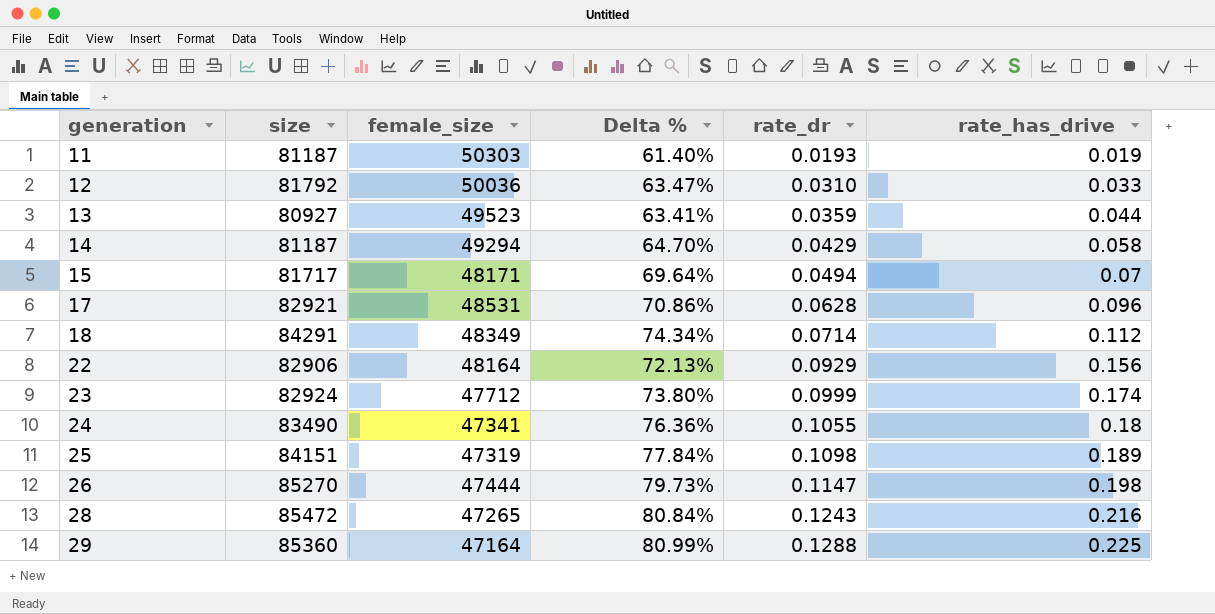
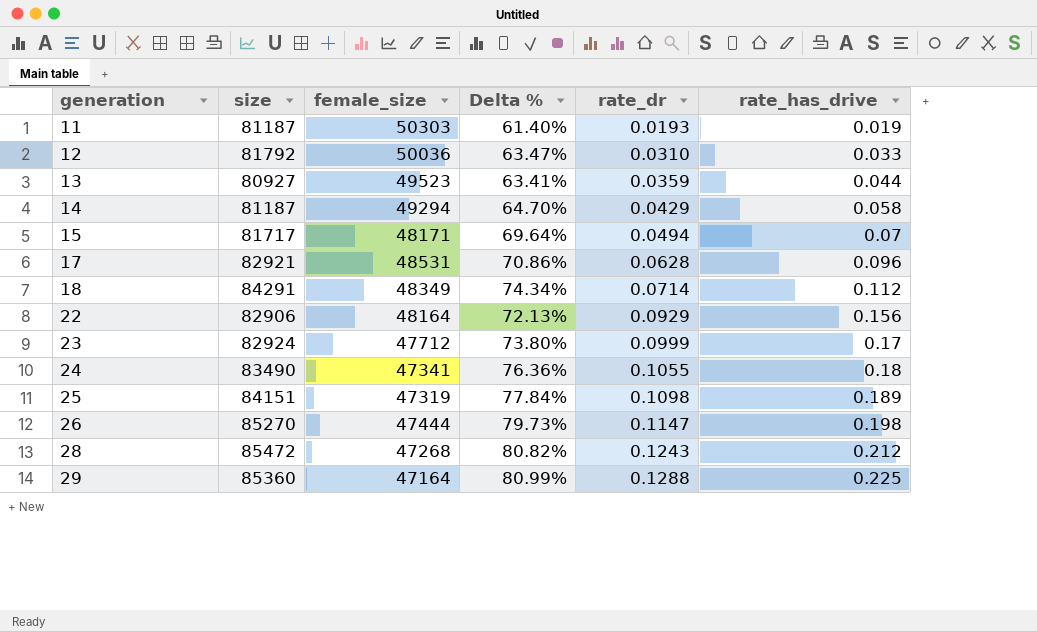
23 | rate_has_drive: 0.174 -> 0.17
28 | female_size: 47265 -> 47268
28 | Delta %: 80.84% -> 80.82%
28 | rate_has_drive: 0.216 -> 0.212

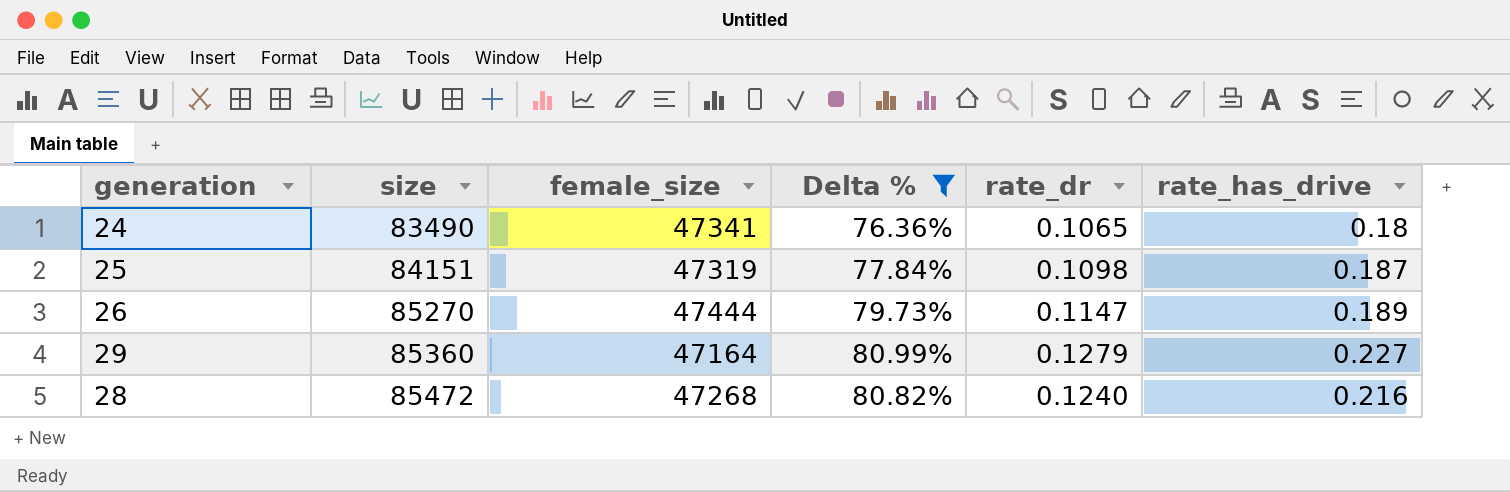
filter: none -> Delta % >= 76.36%
row order: generation ascending -> size ascending
24 | rate_dr: 0.1055 -> 0.1065
25 | rate_has_drive: 0.189 -> 0.187
26 | rate_has_drive: 0.198 -> 0.189
29 | rate_dr: 0.1288 -> 0.1279
29 | rate_has_drive: 0.225 -> 0.227
28 | rate_dr: 0.1243 -> 0.1240
28 | rate_has_drive: 0.212 -> 0.216

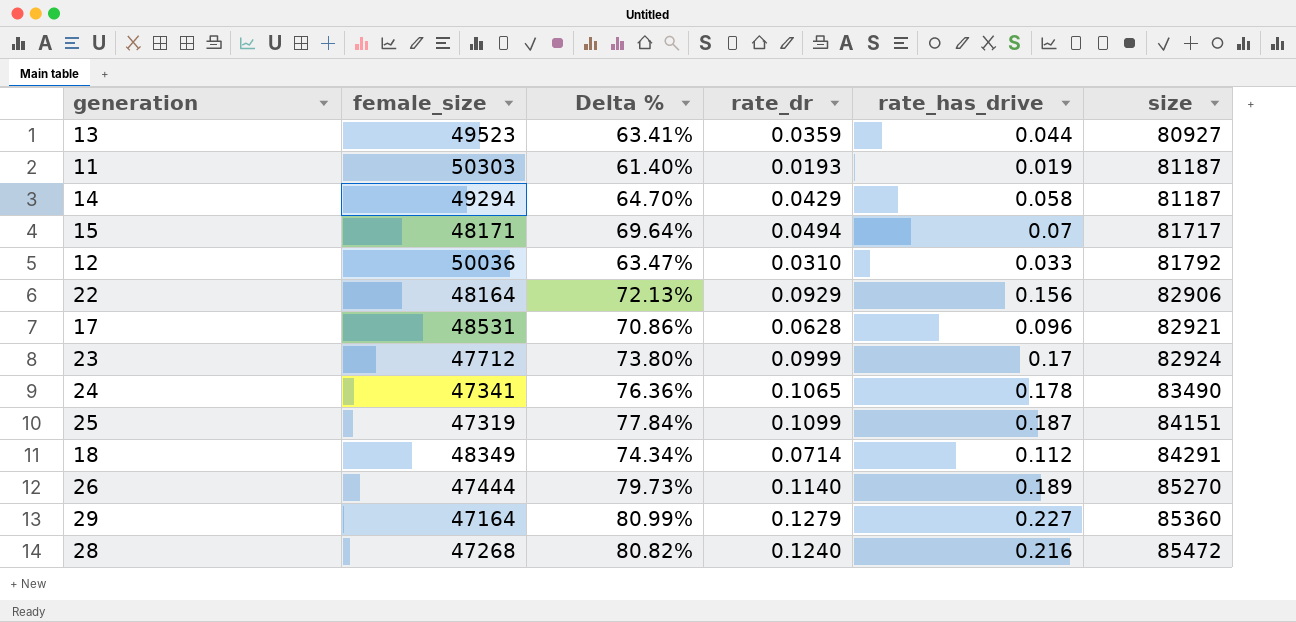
filter: Delta % >= 76.36% -> none
column size | position: 2 -> 6
24 | rate_has_drive: 0.18 -> 0.178
25 | rate_dr: 0.1098 -> 0.1099
26 | rate_dr: 0.1147 -> 0.1140

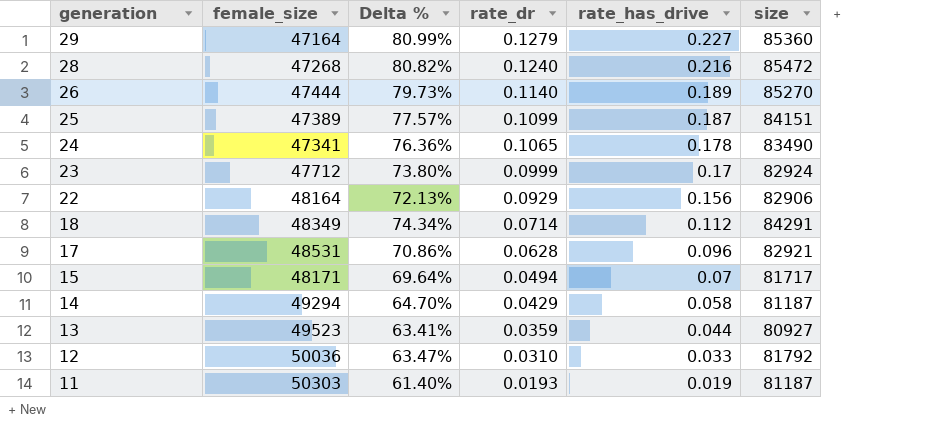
row order: size ascending -> generation descending
25 | female_size: 47319 -> 47389
25 | Delta %: 77.84% -> 77.57%

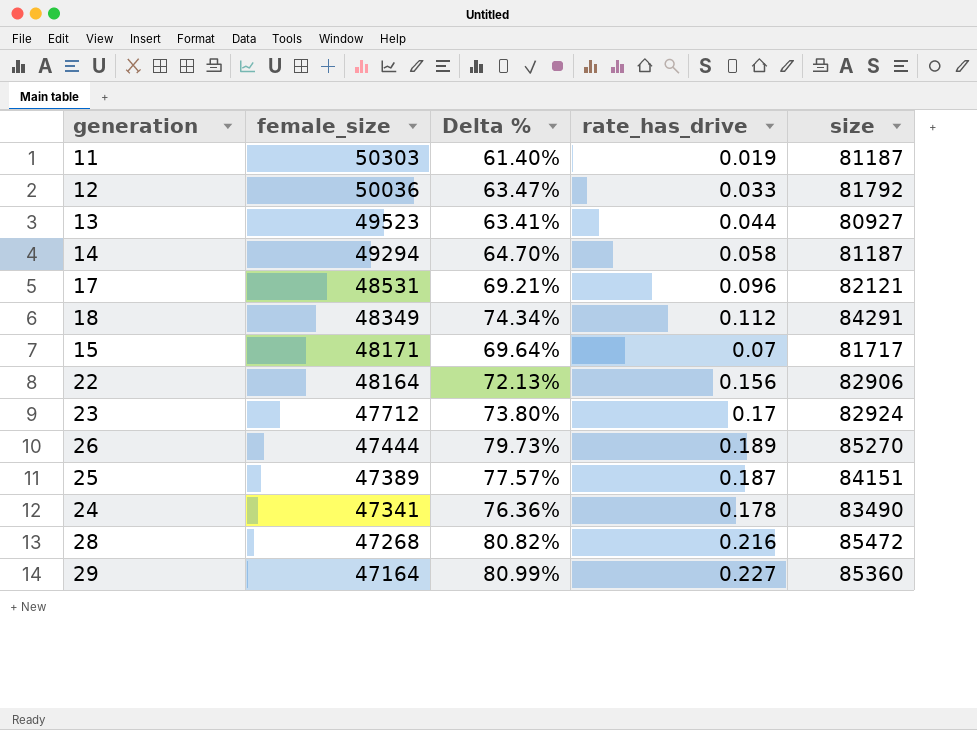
row order: generation descending -> female_size descending
column rate_dr | position: 4 -> none
17 | Delta %: 70.86% -> 69.21%
17 | size: 82921 -> 82121

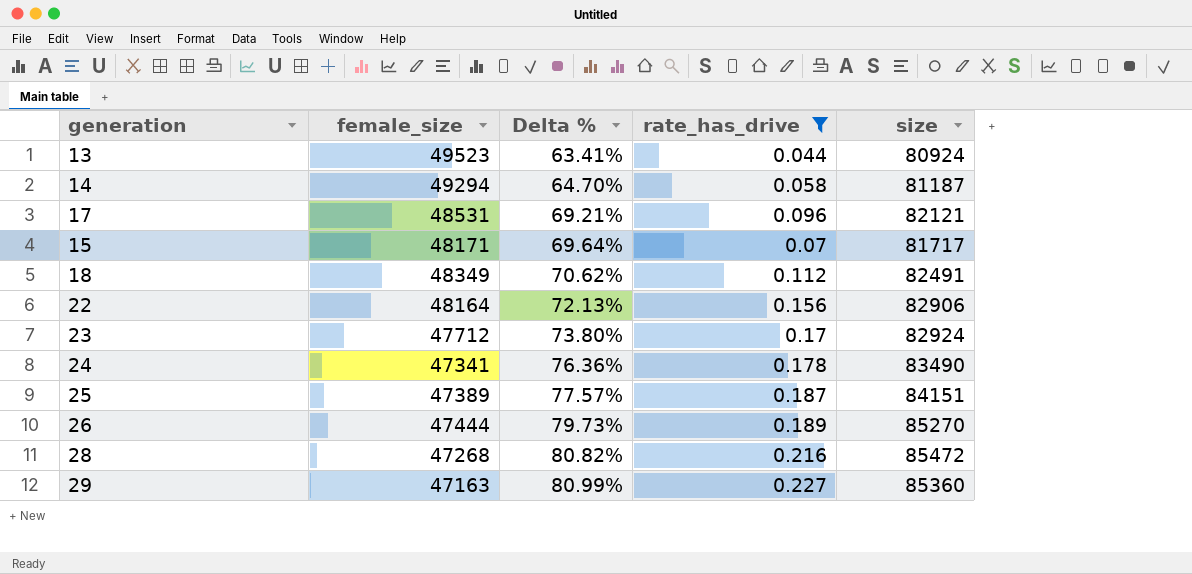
filter: none -> rate_has_drive >= 0.044
row order: female_size descending -> Delta % ascending
13 | size: 80927 -> 80924
18 | Delta %: 74.34% -> 70.62%
18 | size: 84291 -> 82491
29 | female_size: 47164 -> 47163

